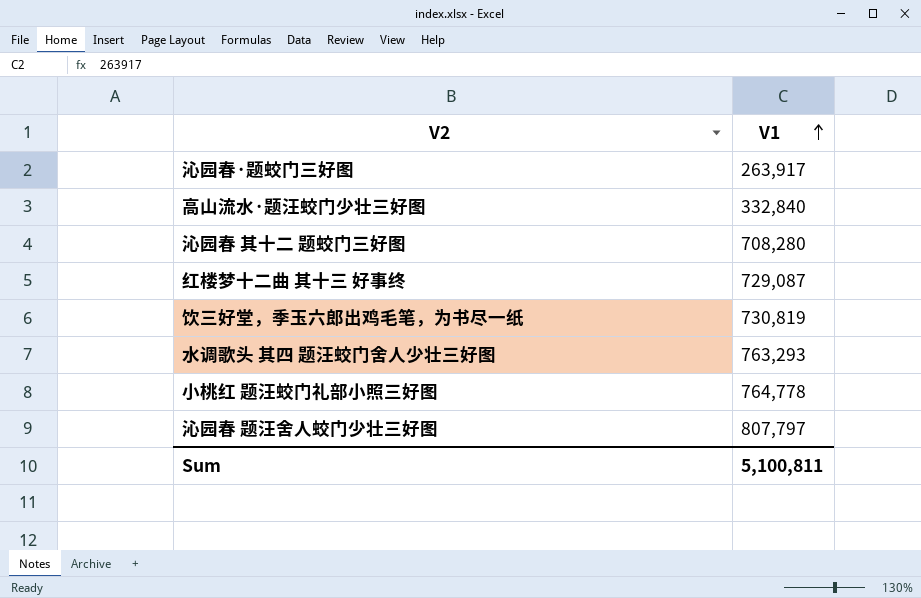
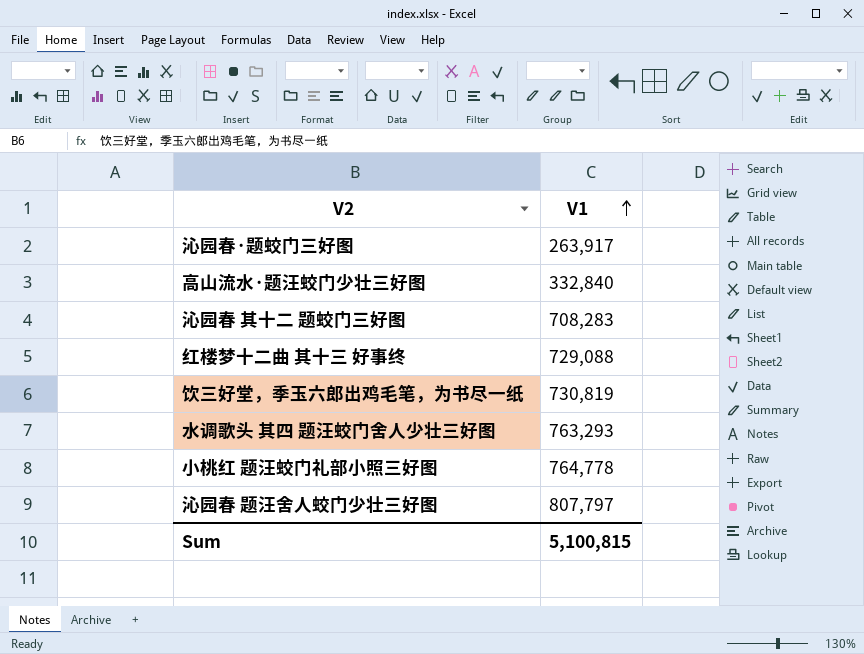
沁园春 其十二 题蛟门三好图 | V1: 708,280 -> 708,283
红楼梦十二曲 其十三 好事终 | V1: 729,087 -> 729,088
Sum | V1: 5,100,811 -> 5,100,815

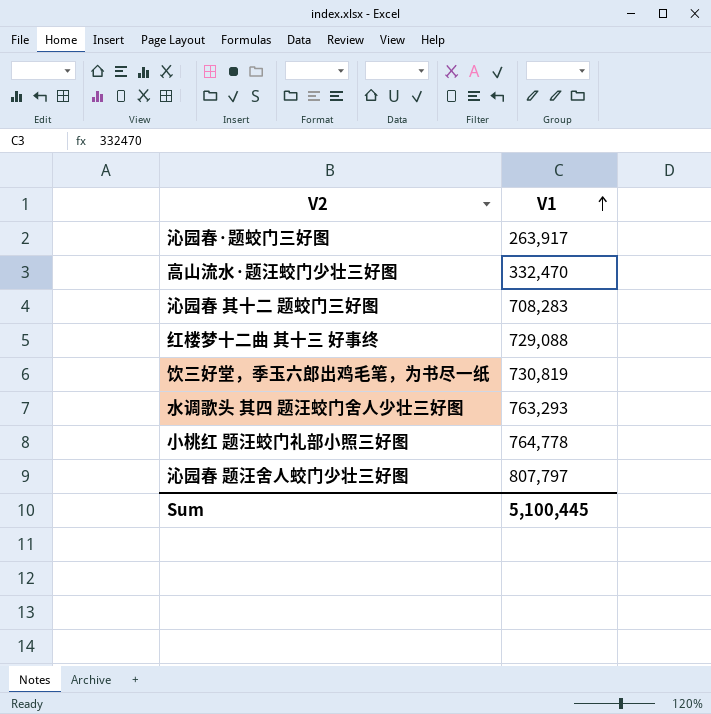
高山流水·题汪蛟门少壮三好图 | V1: 332,840 -> 332,470
Sum | V1: 5,100,815 -> 5,100,445

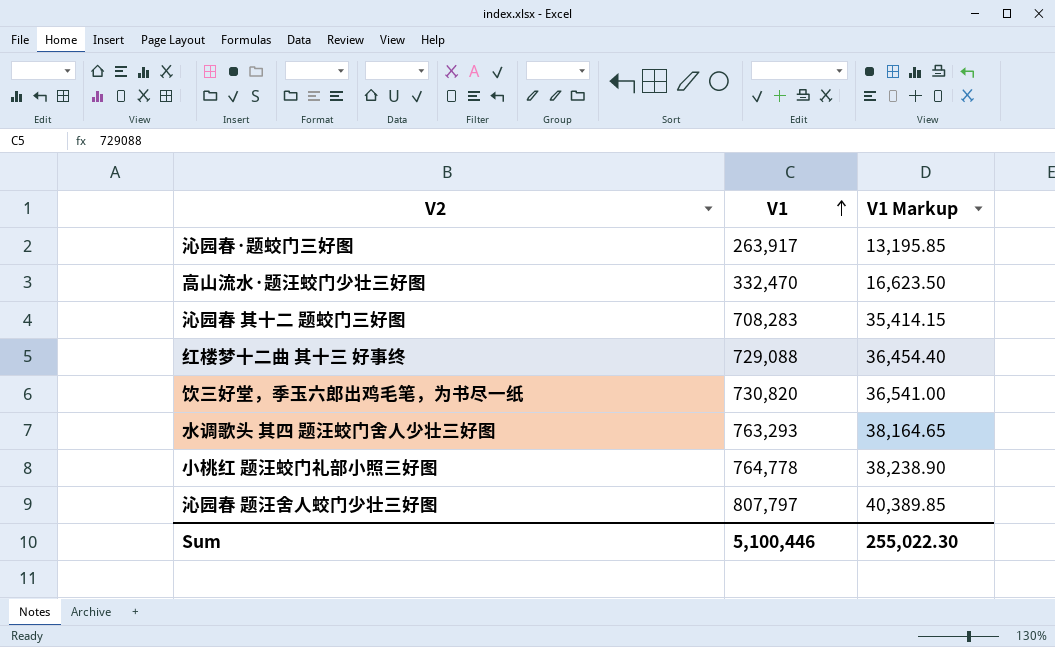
column V1 Markup | formula: none -> [V1] * 0.05
饮三好堂，季玉六郎出鸡毛笔，为书尽一纸 | V1: 730,819 -> 730,820
Sum | V1: 5,100,445 -> 5,100,446

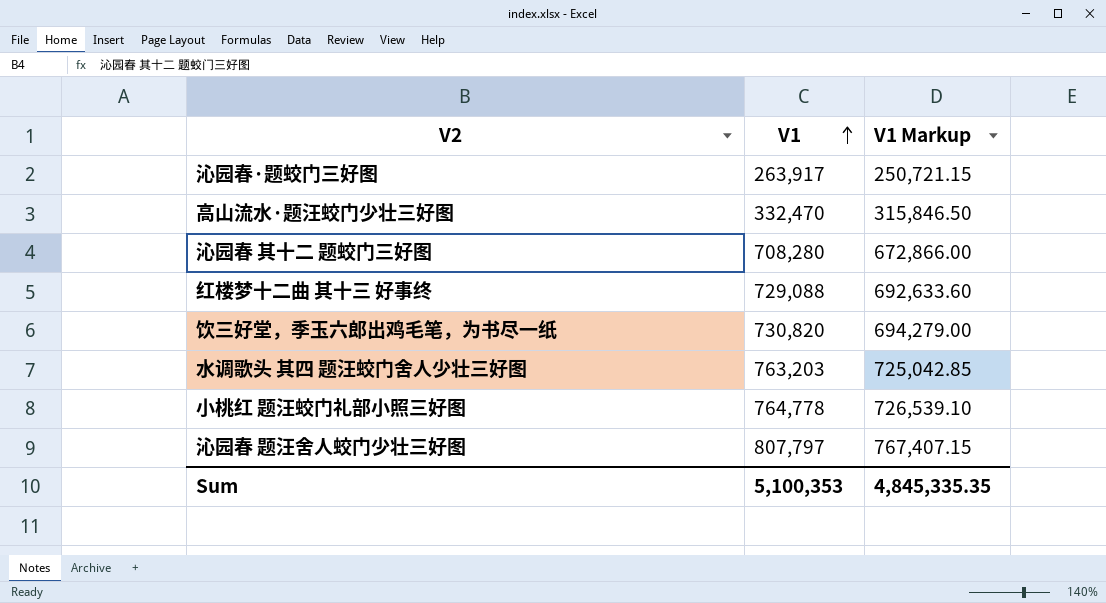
column V1 Markup | formula: [V1] * 0.05 -> [V1] * 0.95
沁园春 其十二 题蛟门三好图 | V1: 708,283 -> 708,280
水调歌头 其四 题汪蛟门舍人少壮三好图 | V1: 763,293 -> 763,203
Sum | V1: 5,100,446 -> 5,100,353
Sum | V1 Markup: 255,022.30 -> 4,845,335.35

